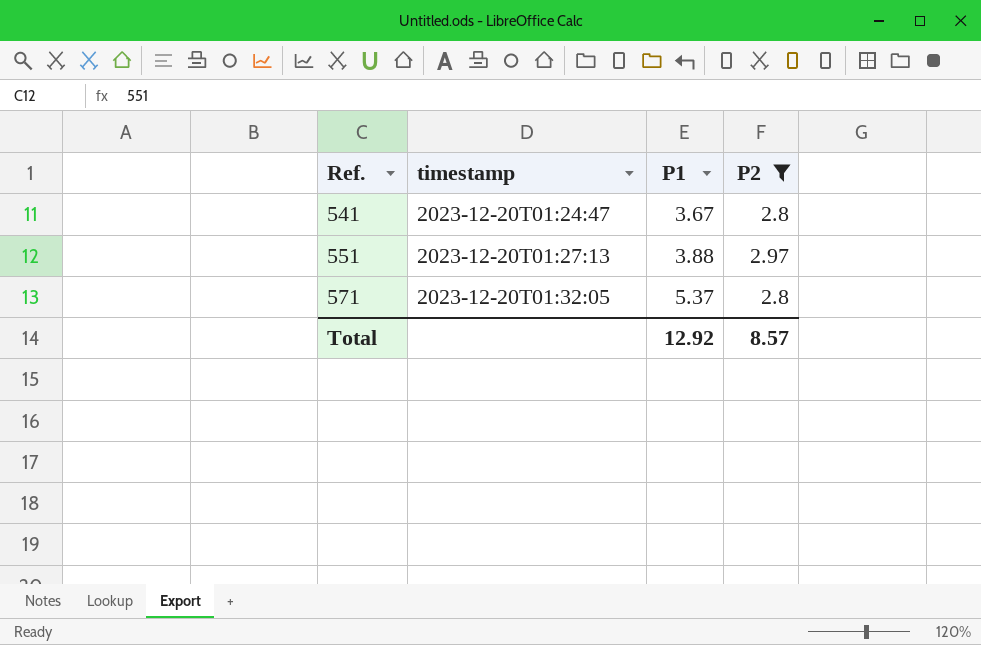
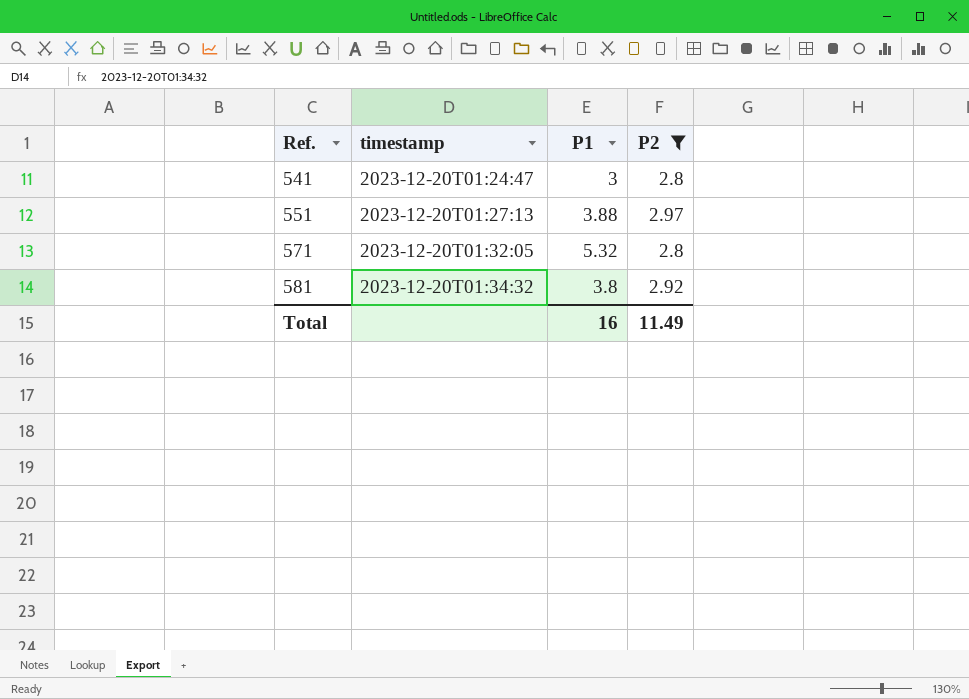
541 | P1: 3.67 -> 3
571 | P1: 5.37 -> 5.32
row 581: none -> 2023-12-20T01:34:32 | 3.8 | 2.92
Total | P1: 12.92 -> 16
Total | P2: 8.57 -> 11.49

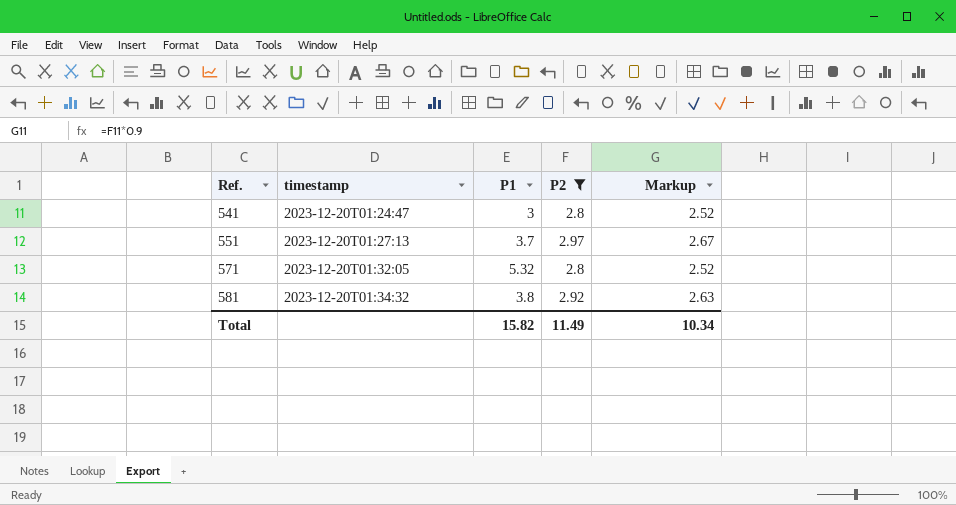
column Markup | formula: none -> [P2] * 0.9
551 | P1: 3.88 -> 3.7
Total | P1: 16 -> 15.82

